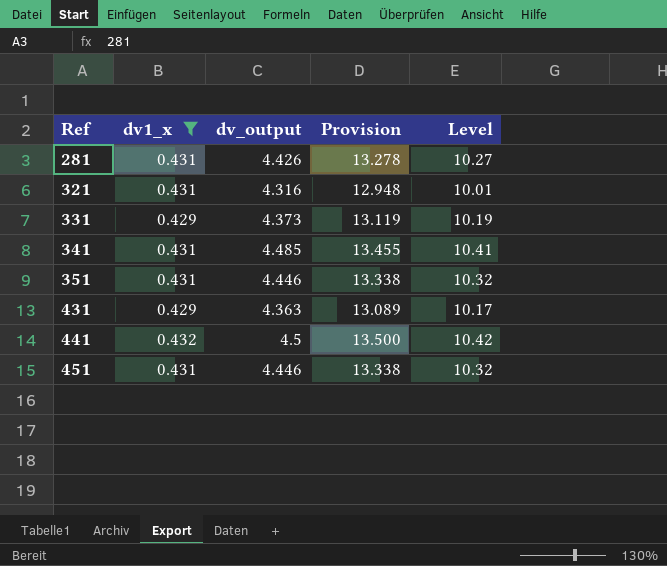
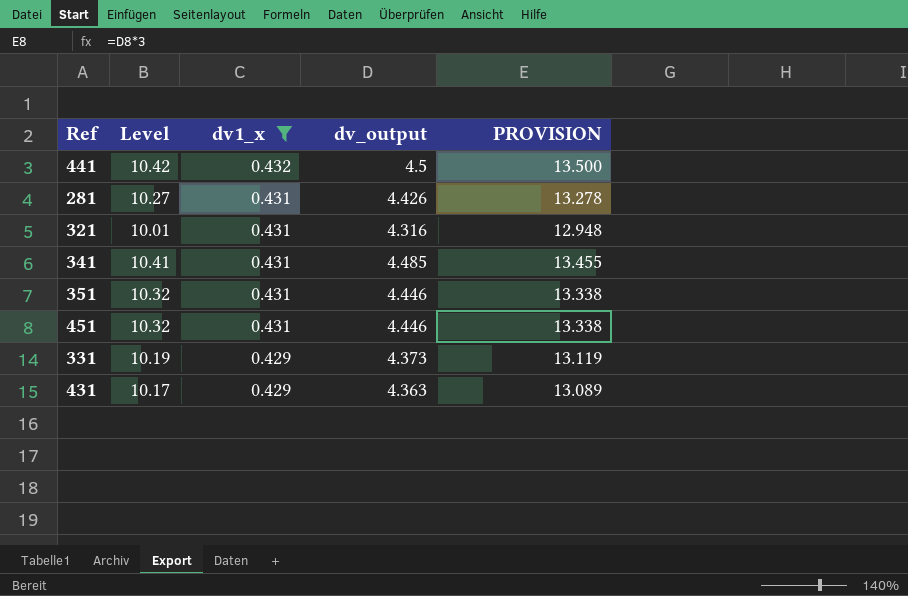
row order: Ref ascending -> dv1_x descending
column Level | position: 5 -> 2
column name: Provision -> PROVISION

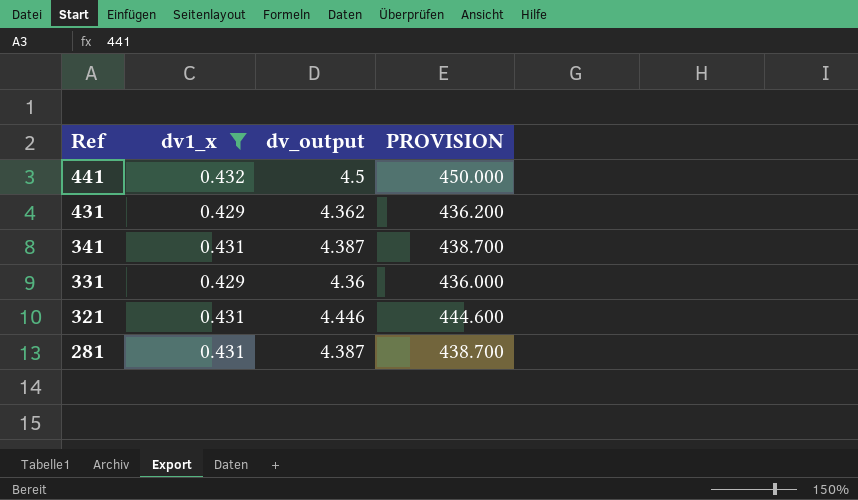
row order: dv1_x descending -> Ref descending
column Level | formula: [dv_output] / [dv1_x] -> none
column PROVISION | formula: [dv_output] * 3 -> [dv_output] * 100
row 351: 10.32 | 0.431 | 4.446 | 13.338 -> none
row 451: 10.32 | 0.431 | 4.446 | 13.338 -> none
431 | dv_output: 4.363 -> 4.362
341 | dv_output: 4.485 -> 4.387
331 | dv_output: 4.373 -> 4.36
321 | dv_output: 4.316 -> 4.446
281 | dv_output: 4.426 -> 4.387

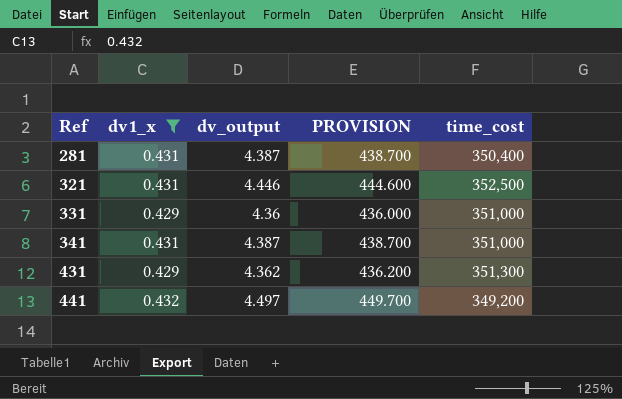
row order: Ref descending -> Ref ascending
column time_cost | position: none -> 5
441 | dv_output: 4.5 -> 4.497
441 | PROVISION: 450.000 -> 449.700

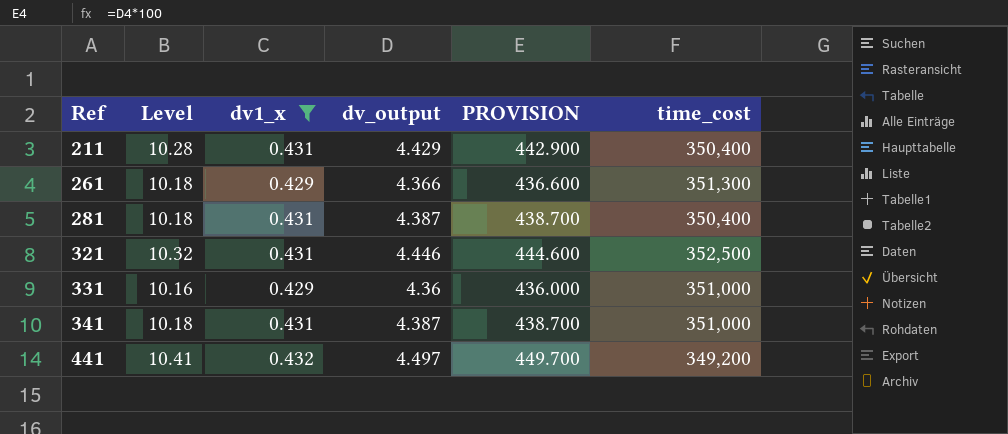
column Level | formula: none -> [dv_output] / [dv1_x]
row 431: 0.429 | 4.362 | 436.200 | 351,300 -> none
row 211: none -> 10.28 | 0.431 | 4.429 | 442.900 | 350,400
row 261: none -> 10.18 | 0.429 | 4.366 | 436.600 | 351,300

